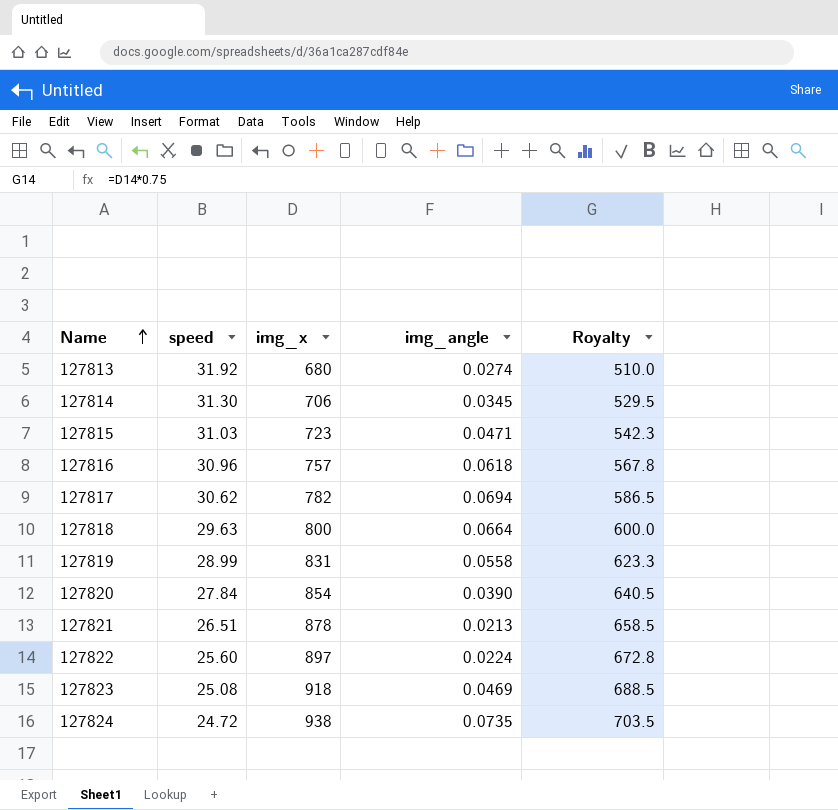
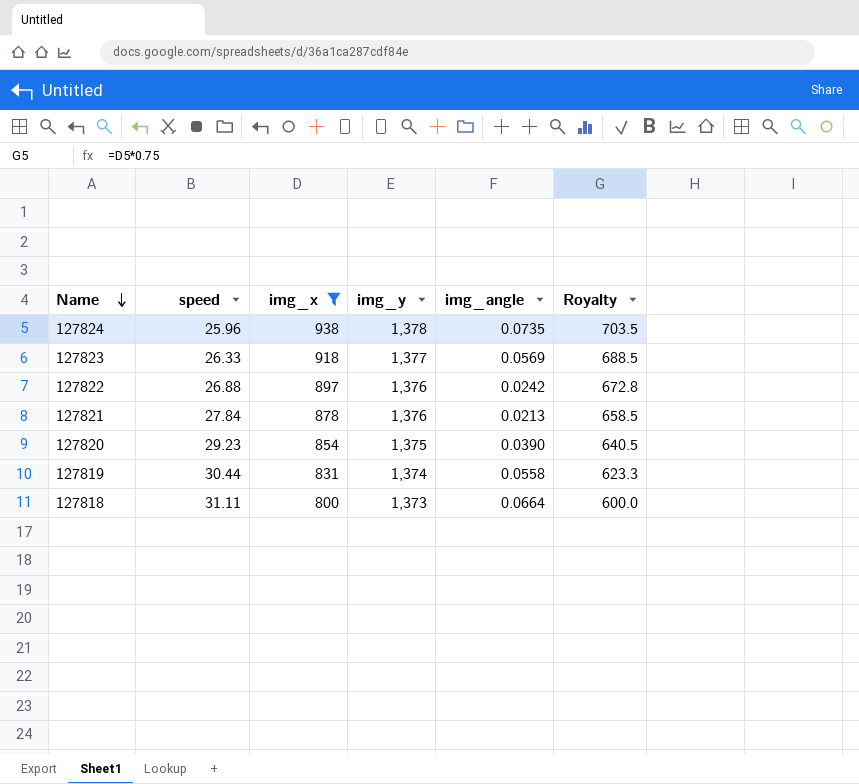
filter: none -> img_x >= 800
row order: Name ascending -> Name descending
column img_y | position: none -> 4
127824 | speed: 24.72 -> 25.96
127823 | speed: 25.08 -> 26.33
127823 | img_angle: 0.0469 -> 0.0569
127822 | speed: 25.60 -> 26.88
127822 | img_angle: 0.0224 -> 0.0242
127821 | speed: 26.51 -> 27.84
127820 | speed: 27.84 -> 29.23
127819 | speed: 28.99 -> 30.44
127818 | speed: 29.63 -> 31.11

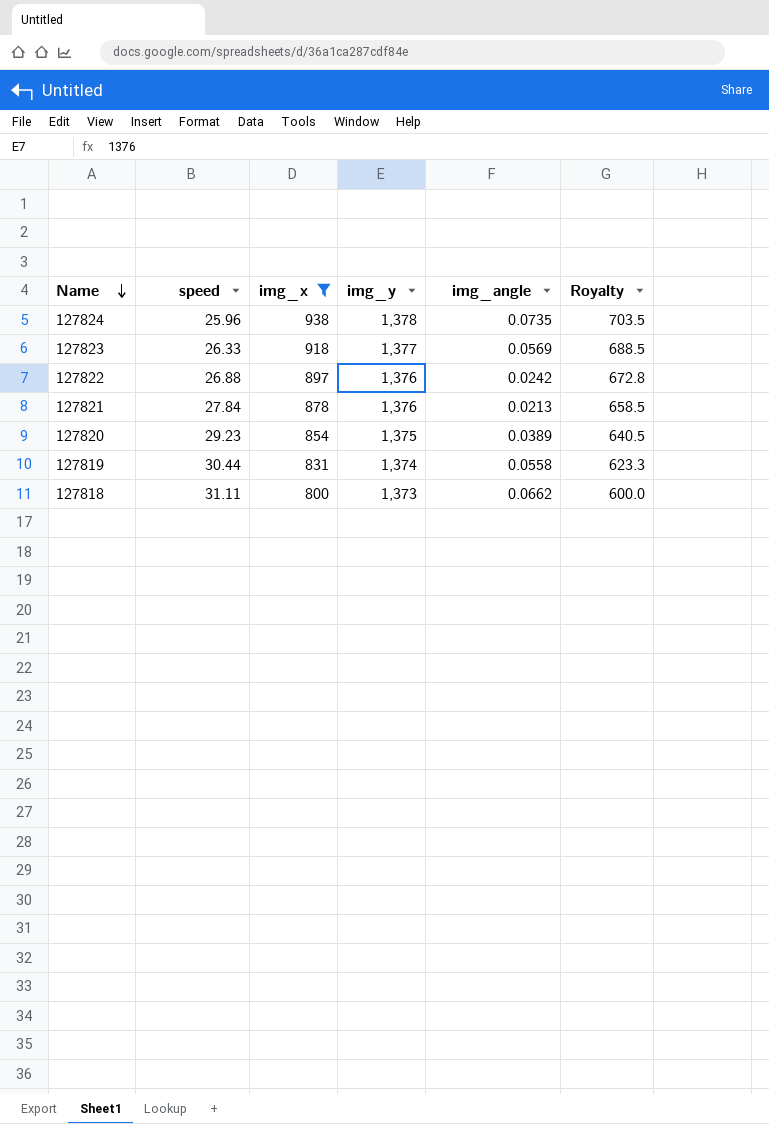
127820 | img_angle: 0.0390 -> 0.0389
127818 | img_angle: 0.0664 -> 0.0662

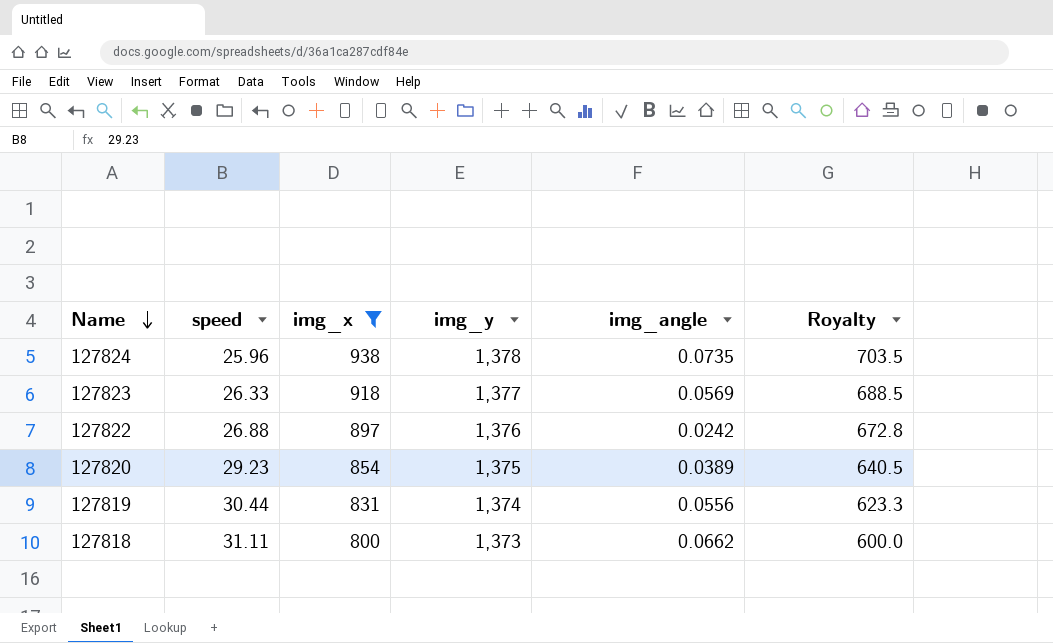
row 127821: 27.84 | 878 | 1,376 | 0.0213 | 658.5 -> none
127819 | img_angle: 0.0558 -> 0.0556

